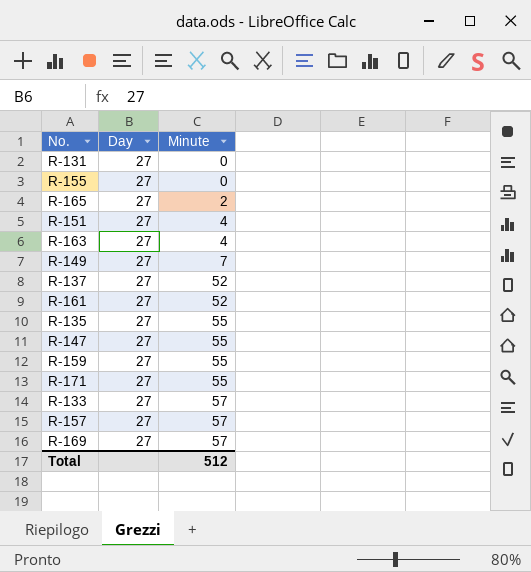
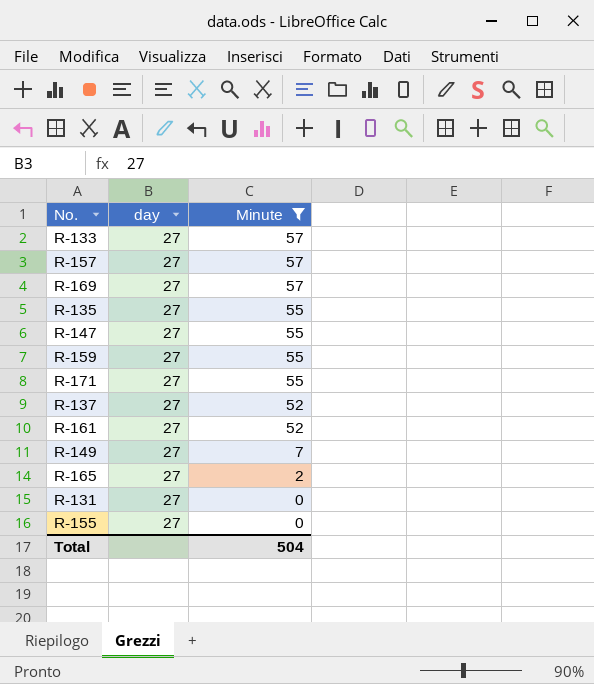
filter: none -> Minute != 4
row order: Minute ascending -> Minute descending
column name: Day -> day
Total | Minute: 512 -> 504

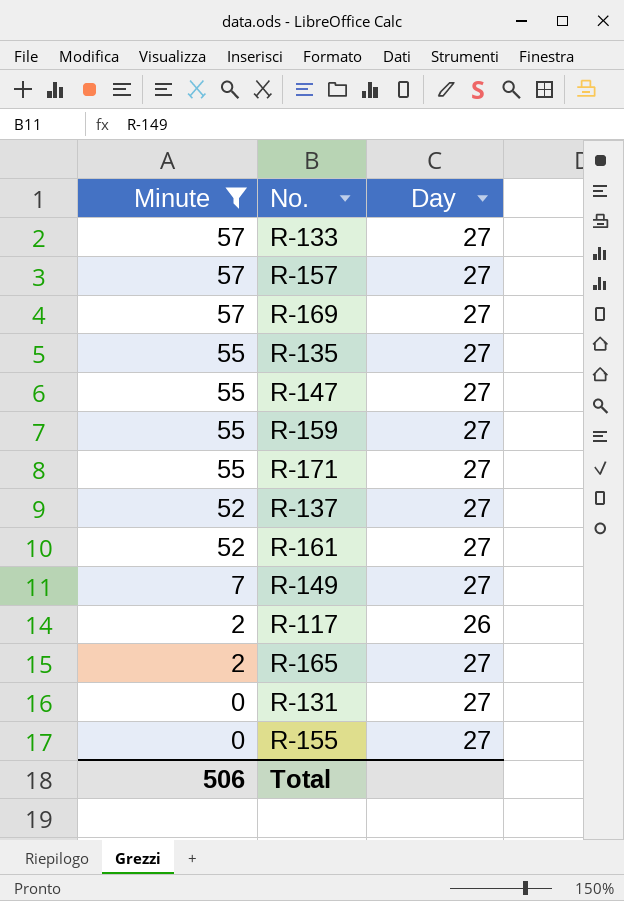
column Minute | position: 3 -> 1
column name: day -> Day
row R-117: none -> 2 | 26
Total | Minute: 504 -> 506

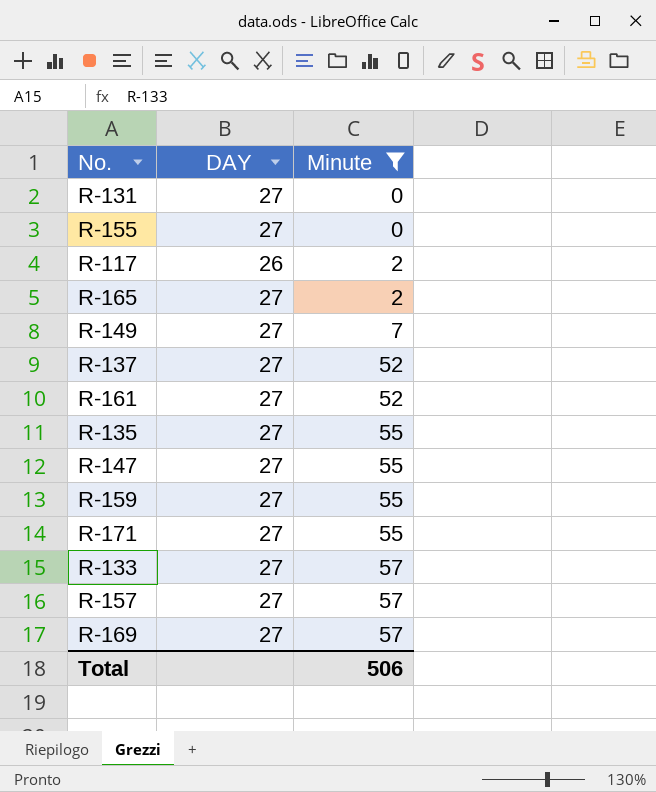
row order: Minute descending -> Minute ascending
column name: Day -> DAY
column Minute | position: 1 -> 3

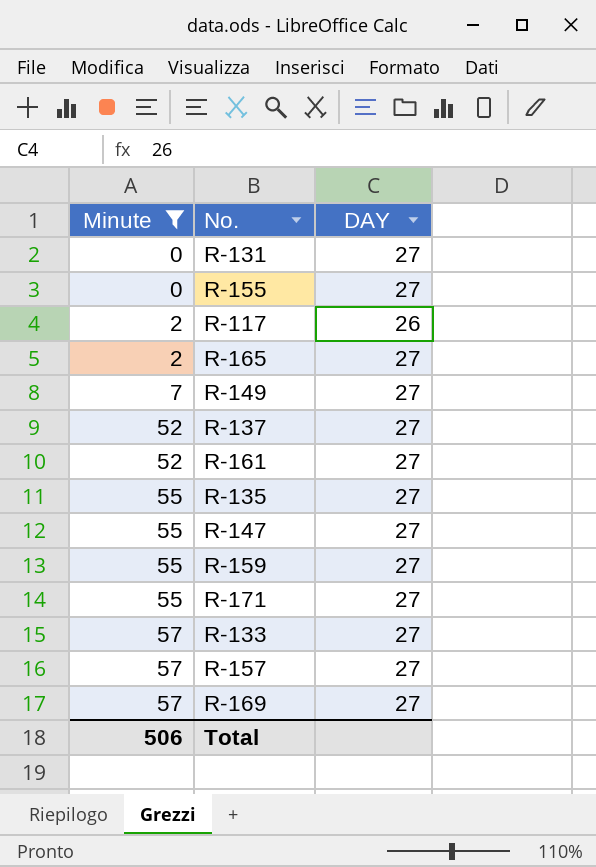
column Minute | position: 3 -> 1

